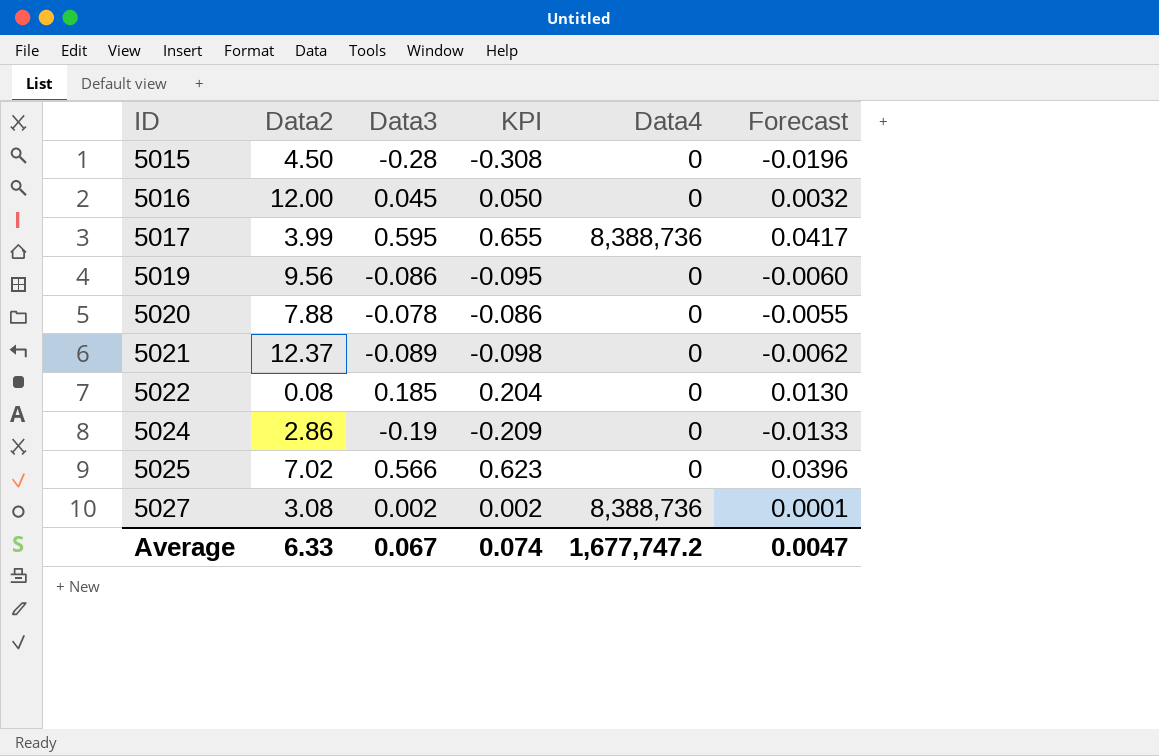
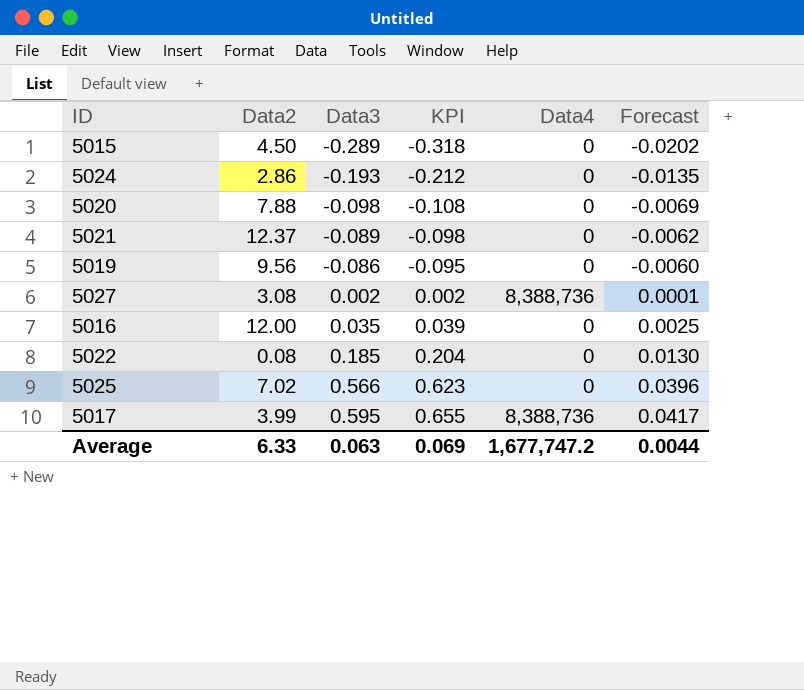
row order: ID ascending -> Data3 ascending
5015 | Data3: -0.28 -> -0.289
5015 | KPI: -0.308 -> -0.318
5015 | Forecast: -0.0196 -> -0.0202
5024 | Data3: -0.19 -> -0.193
5024 | KPI: -0.209 -> -0.212
5024 | Forecast: -0.0133 -> -0.0135
5020 | Data3: -0.078 -> -0.098
5020 | KPI: -0.086 -> -0.108
5020 | Forecast: -0.0055 -> -0.0069
5016 | Data3: 0.045 -> 0.035
5016 | KPI: 0.050 -> 0.039
5016 | Forecast: 0.0032 -> 0.0025
Average | Data3: 0.067 -> 0.063
Average | KPI: 0.074 -> 0.069
Average | Forecast: 0.0047 -> 0.0044

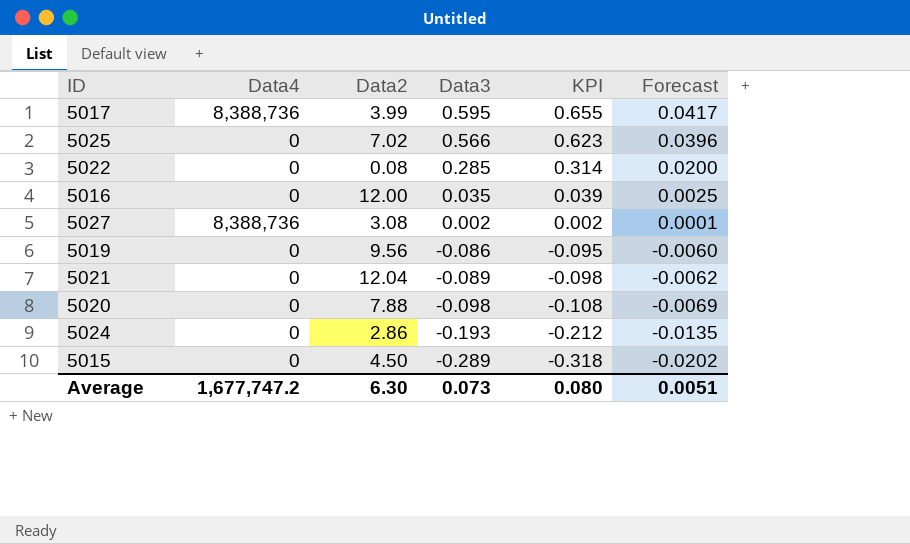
row order: Data3 ascending -> Data3 descending
column Data4 | position: 5 -> 2
5022 | Data3: 0.185 -> 0.285
5022 | KPI: 0.204 -> 0.314
5022 | Forecast: 0.0130 -> 0.0200
5021 | Data2: 12.37 -> 12.04
Average | Data2: 6.33 -> 6.30
Average | Data3: 0.063 -> 0.073
Average | KPI: 0.069 -> 0.080
Average | Forecast: 0.0044 -> 0.0051

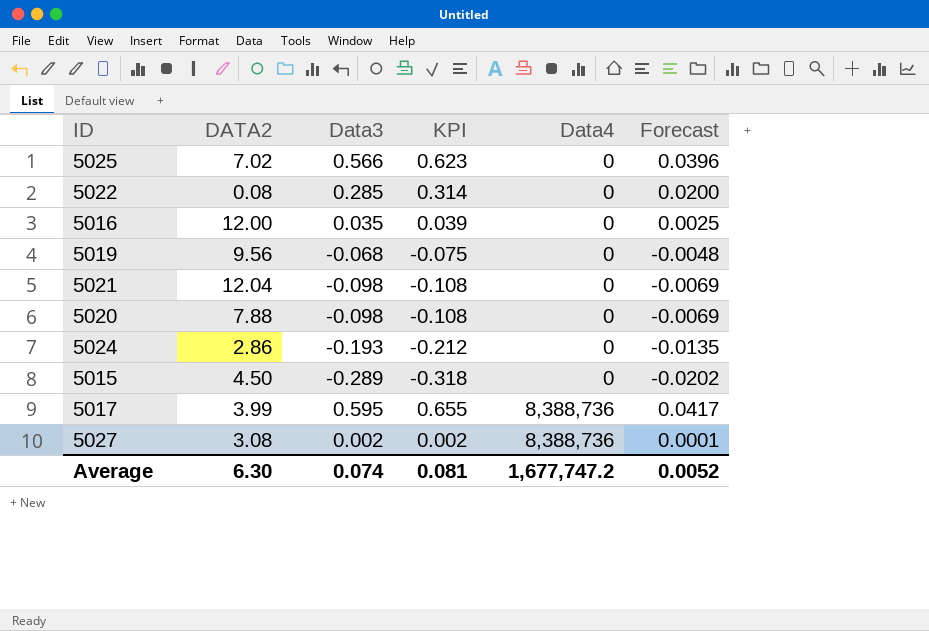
row order: Data3 descending -> Data4 ascending
column name: Data2 -> DATA2
column Data4 | position: 2 -> 5
5019 | Data3: -0.086 -> -0.068
5019 | KPI: -0.095 -> -0.075
5019 | Forecast: -0.0060 -> -0.0048
5021 | Data3: -0.089 -> -0.098
5021 | KPI: -0.098 -> -0.108
5021 | Forecast: -0.0062 -> -0.0069
Average | Data3: 0.073 -> 0.074
Average | KPI: 0.080 -> 0.081
Average | Forecast: 0.0051 -> 0.0052

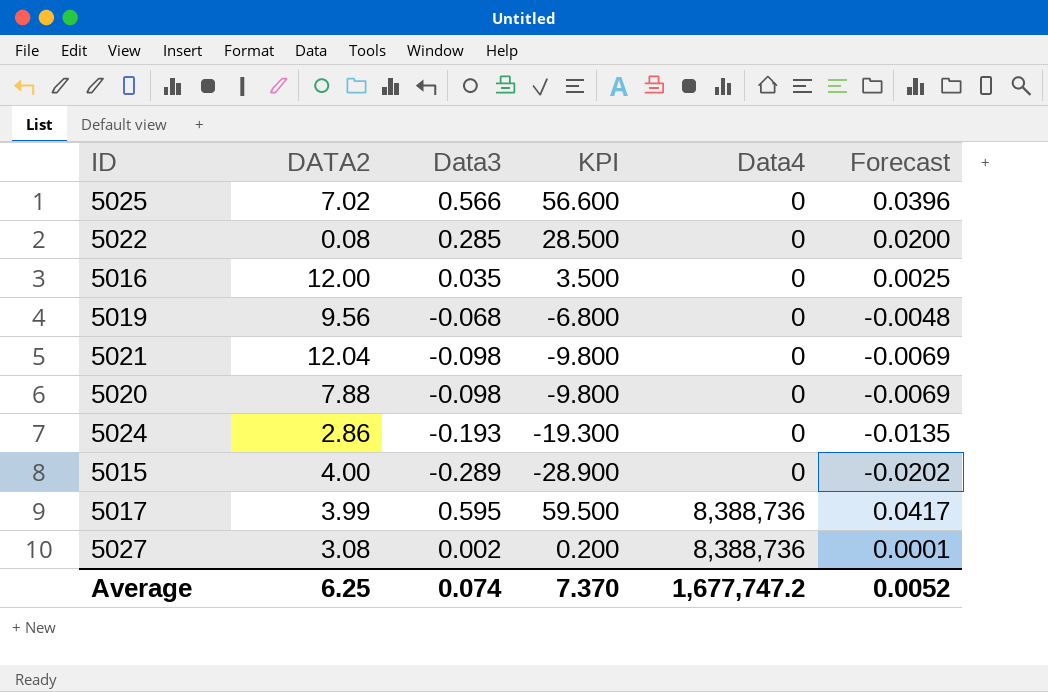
column KPI | formula: [Data3] * 1.1 -> [Data3] * 100
5015 | DATA2: 4.50 -> 4.00
Average | DATA2: 6.30 -> 6.25
Average | KPI: 0.081 -> 7.370

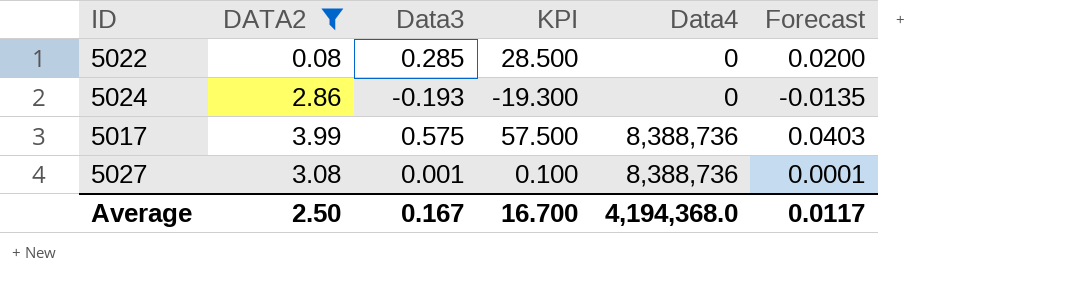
filter: none -> DATA2 <= 3.99
5017 | Data3: 0.595 -> 0.575
5017 | KPI: 59.500 -> 57.500
5017 | Forecast: 0.0417 -> 0.0403
5027 | Data3: 0.002 -> 0.001
5027 | KPI: 0.200 -> 0.100
Average | DATA2: 6.25 -> 2.50
Average | Data3: 0.074 -> 0.167
Average | KPI: 7.370 -> 16.700
Average | Data4: 1,677,747.2 -> 4,194,368.0
Average | Forecast: 0.0052 -> 0.0117

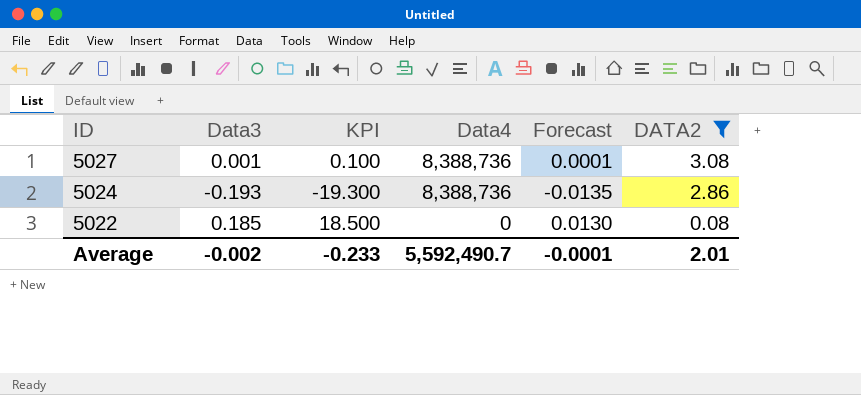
row order: Data4 ascending -> ID descending
column DATA2 | position: 2 -> 6
row 5017: 3.99 | 0.575 | 57.500 | 8,388,736 | 0.0403 -> none
5024 | Data4: 0 -> 8,388,736
5022 | Data3: 0.285 -> 0.185
5022 | KPI: 28.500 -> 18.500
5022 | Forecast: 0.0200 -> 0.0130
Average | Data3: 0.167 -> -0.002
Average | KPI: 16.700 -> -0.233
Average | Data4: 4,194,368.0 -> 5,592,490.7
Average | Forecast: 0.0117 -> -0.0001
Average | DATA2: 2.50 -> 2.01

